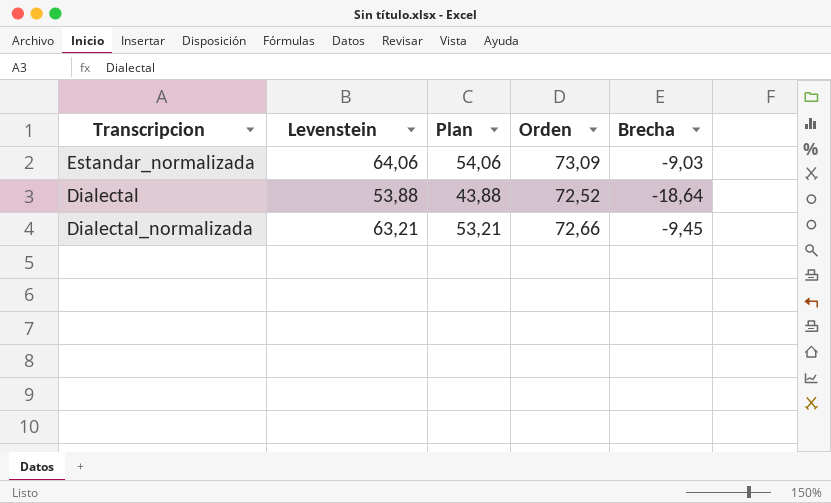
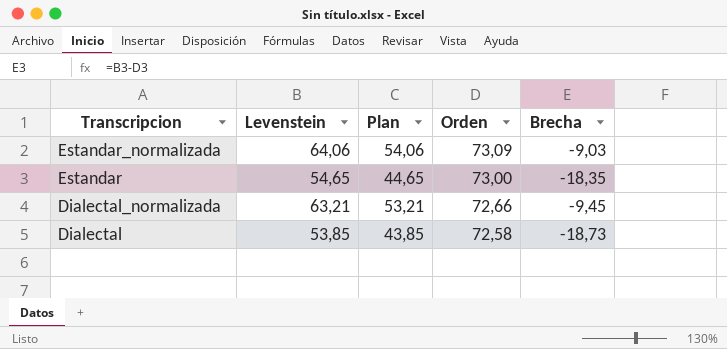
row order: none -> Transcripcion descending
row Estandar: none -> 54,65 | 44,65 | 73,00 | -18,35
Dialectal | Levenstein: 53,88 -> 53,85
Dialectal | Plan: 43,88 -> 43,85
Dialectal | Orden: 72,52 -> 72,58
Dialectal | Brecha: -18,64 -> -18,73

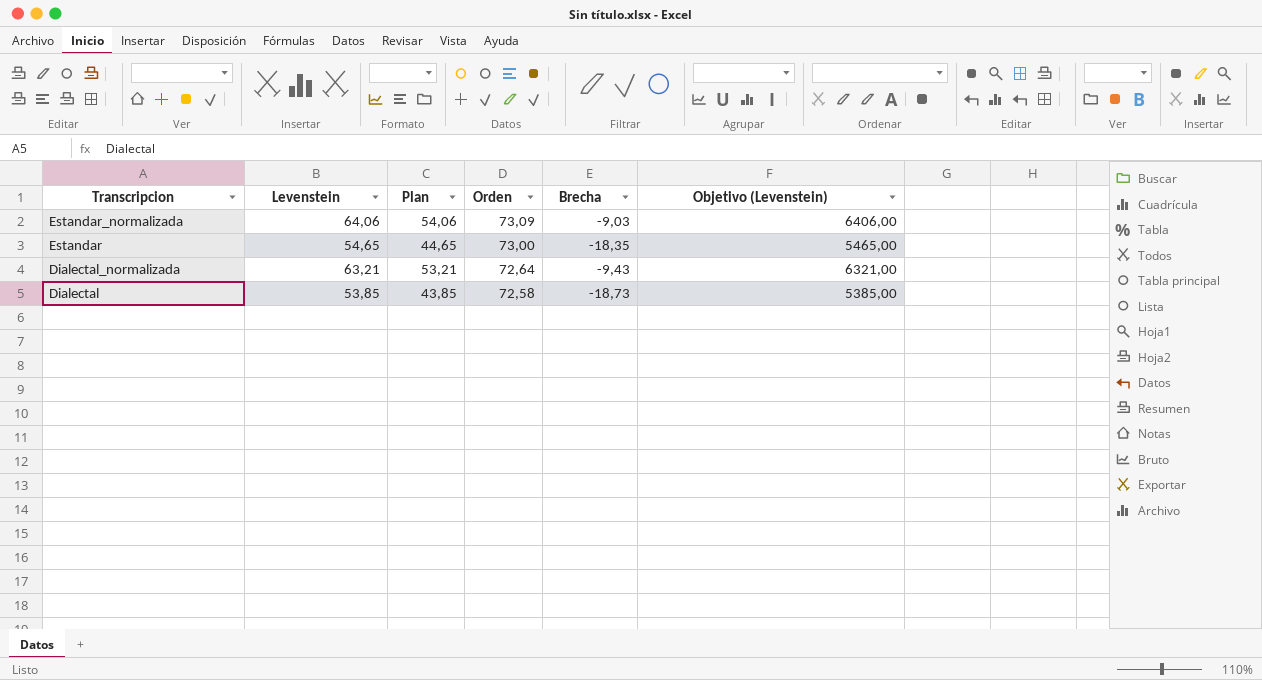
column Objetivo (Levenstein) | formula: none -> [Levenstein] * 100
Dialectal_normalizada | Orden: 72,66 -> 72,64
Dialectal_normalizada | Brecha: -9,45 -> -9,43

